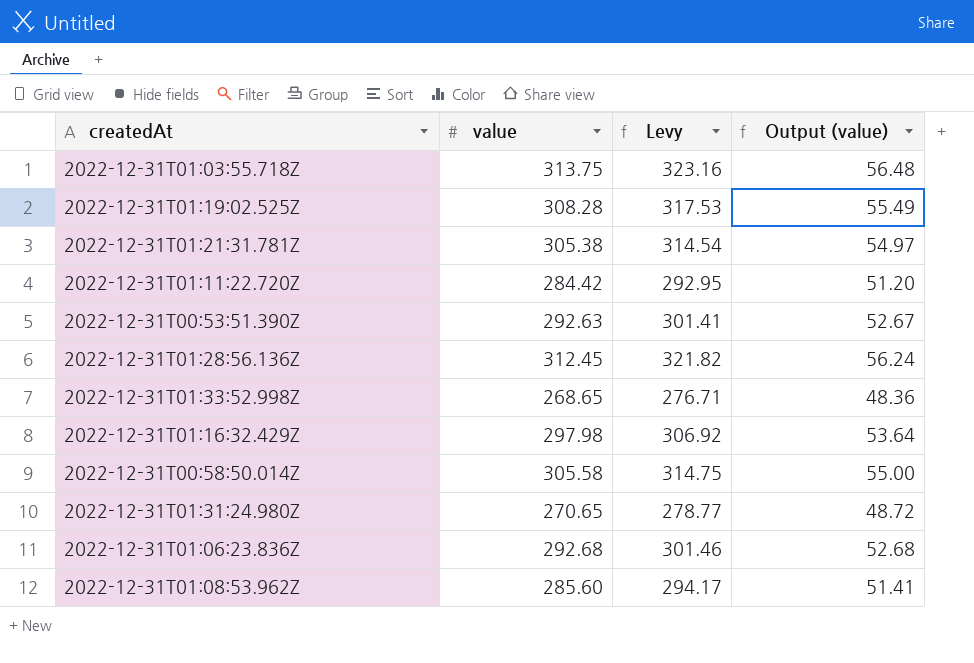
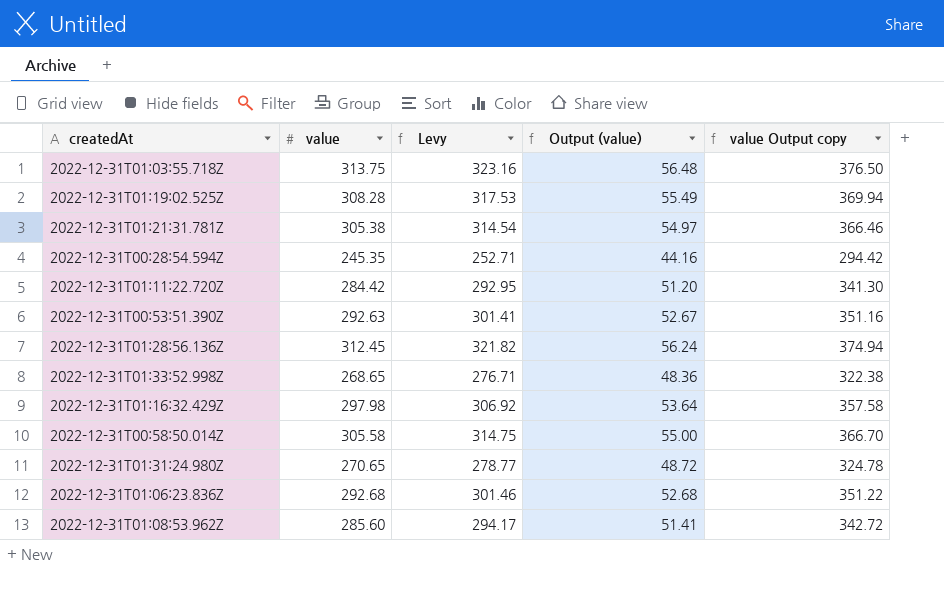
column value Output copy | formula: none -> [value] * 1.2
row 2022-12-31T00:28:54.594Z: none -> 245.35 | 252.71 | 44.16 | 294.42

